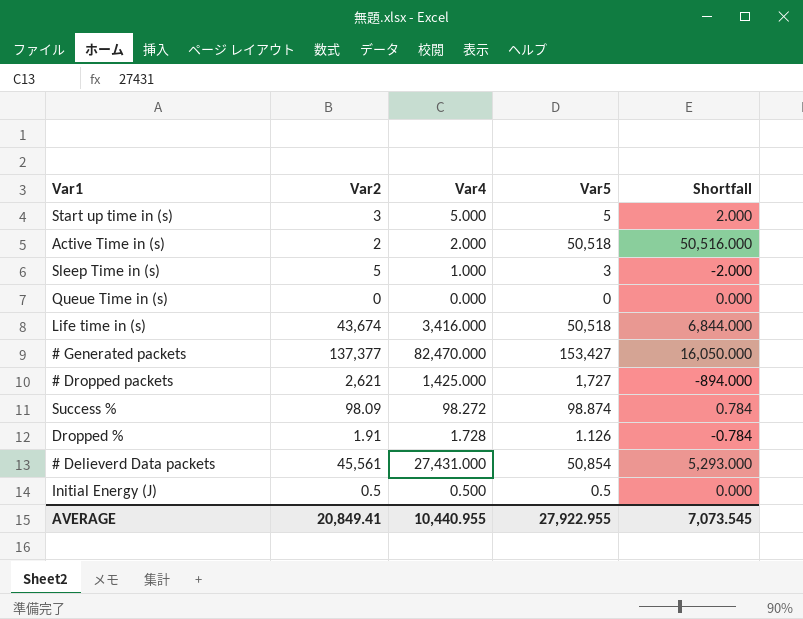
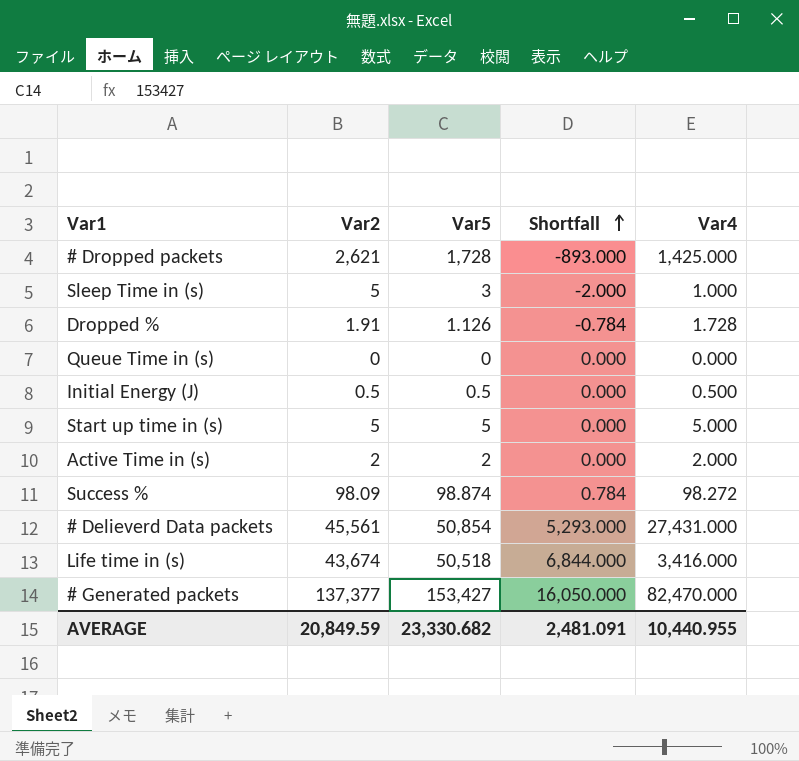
row order: none -> Shortfall ascending
column Var4 | position: 3 -> 5
# Dropped packets | Var5: 1,727 -> 1,728
# Dropped packets | Shortfall: -894.000 -> -893.000
Start up time in (s) | Var2: 3 -> 5
Start up time in (s) | Shortfall: 2.000 -> 0.000
Active Time in (s) | Var5: 50,518 -> 2
Active Time in (s) | Shortfall: 50,516.000 -> 0.000
AVERAGE | Var2: 20,849.41 -> 20,849.59
AVERAGE | Var5: 27,922.955 -> 23,330.682
AVERAGE | Shortfall: 7,073.545 -> 2,481.091

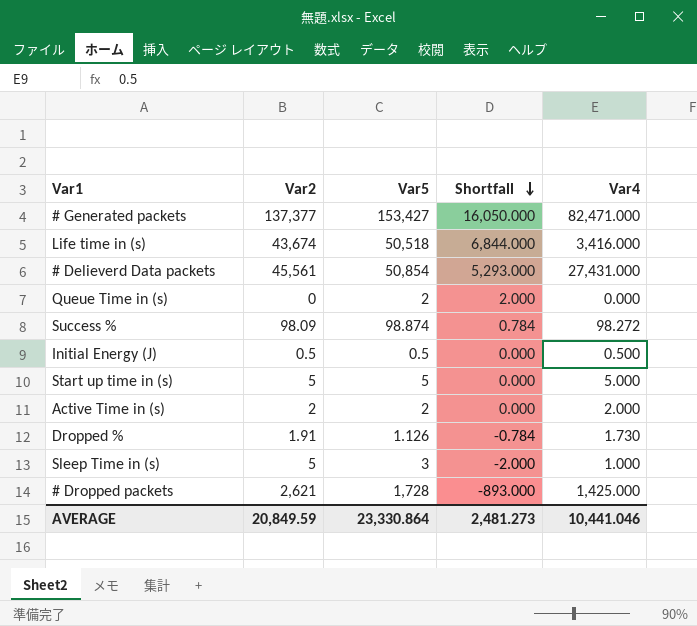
row order: Shortfall ascending -> Shortfall descending
# Generated packets | Var4: 82,470.000 -> 82,471.000
Queue Time in (s) | Var5: 0 -> 2
Queue Time in (s) | Shortfall: 0.000 -> 2.000
Dropped % | Var4: 1.728 -> 1.730
AVERAGE | Var5: 23,330.682 -> 23,330.864
AVERAGE | Shortfall: 2,481.091 -> 2,481.273
AVERAGE | Var4: 10,440.955 -> 10,441.046

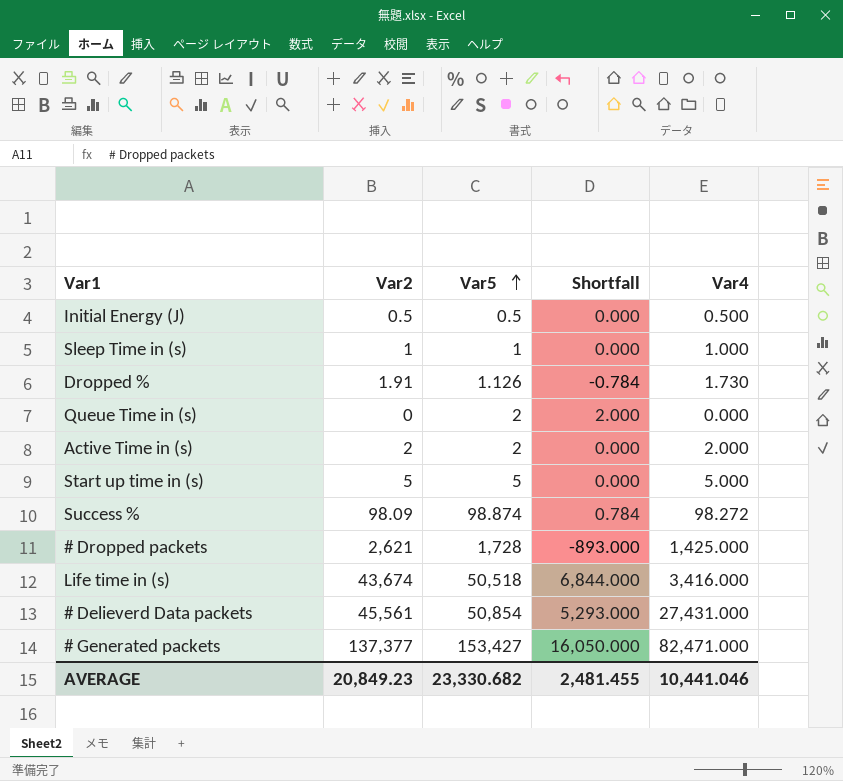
row order: Shortfall descending -> Var5 ascending
Sleep Time in (s) | Var2: 5 -> 1
Sleep Time in (s) | Var5: 3 -> 1
Sleep Time in (s) | Shortfall: -2.000 -> 0.000
AVERAGE | Var2: 20,849.59 -> 20,849.23
AVERAGE | Var5: 23,330.864 -> 23,330.682
AVERAGE | Shortfall: 2,481.273 -> 2,481.455

